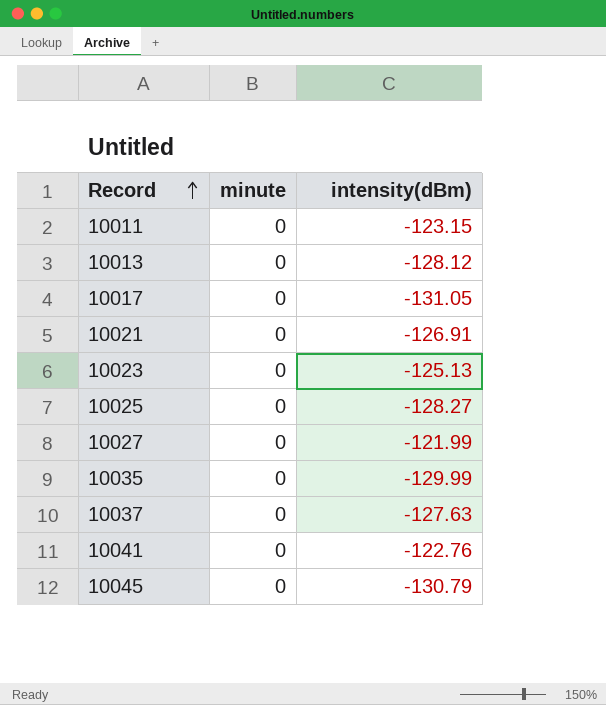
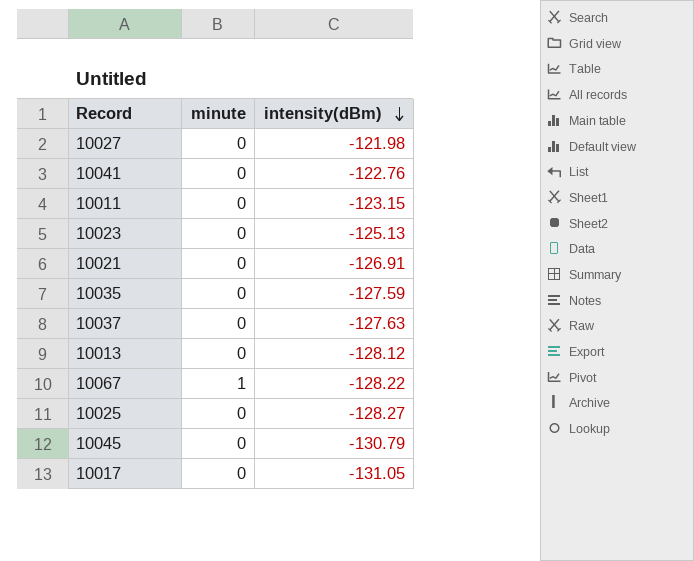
row order: Record ascending -> intensity(dBm) descending
10027 | intensity(dBm): -121.99 -> -121.98
10035 | intensity(dBm): -129.99 -> -127.59
row 10067: none -> 1 | -128.22

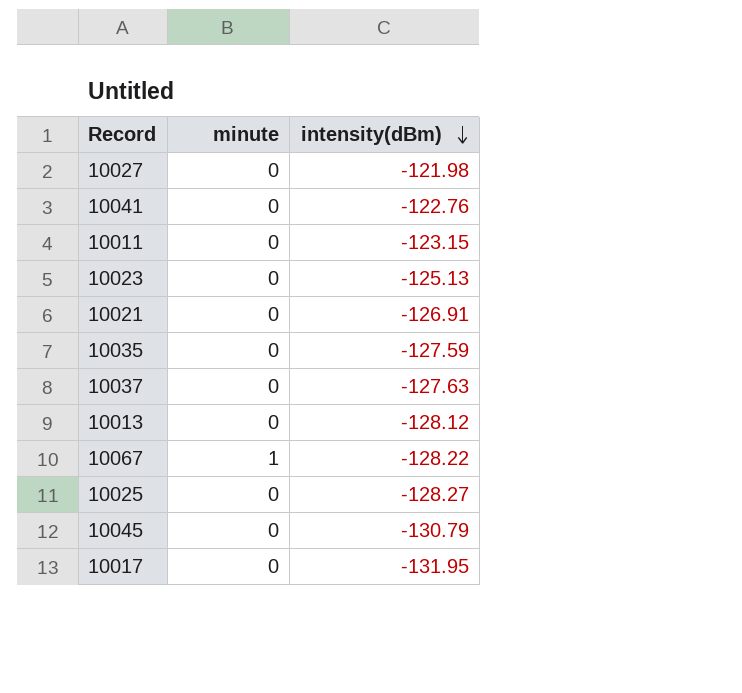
10017 | intensity(dBm): -131.05 -> -131.95

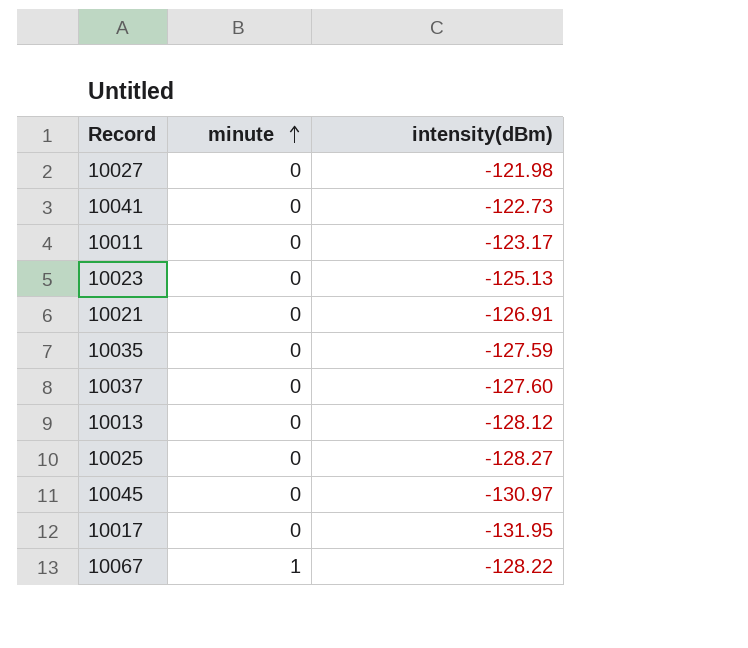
row order: intensity(dBm) descending -> minute ascending
10041 | intensity(dBm): -122.76 -> -122.73
10011 | intensity(dBm): -123.15 -> -123.17
10037 | intensity(dBm): -127.63 -> -127.60
10045 | intensity(dBm): -130.79 -> -130.97

